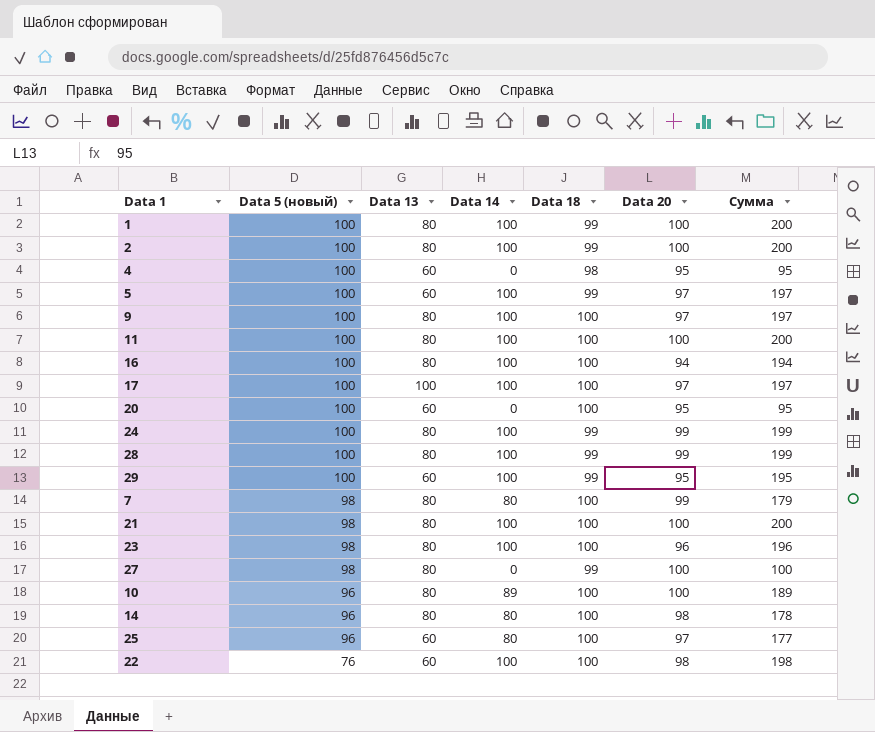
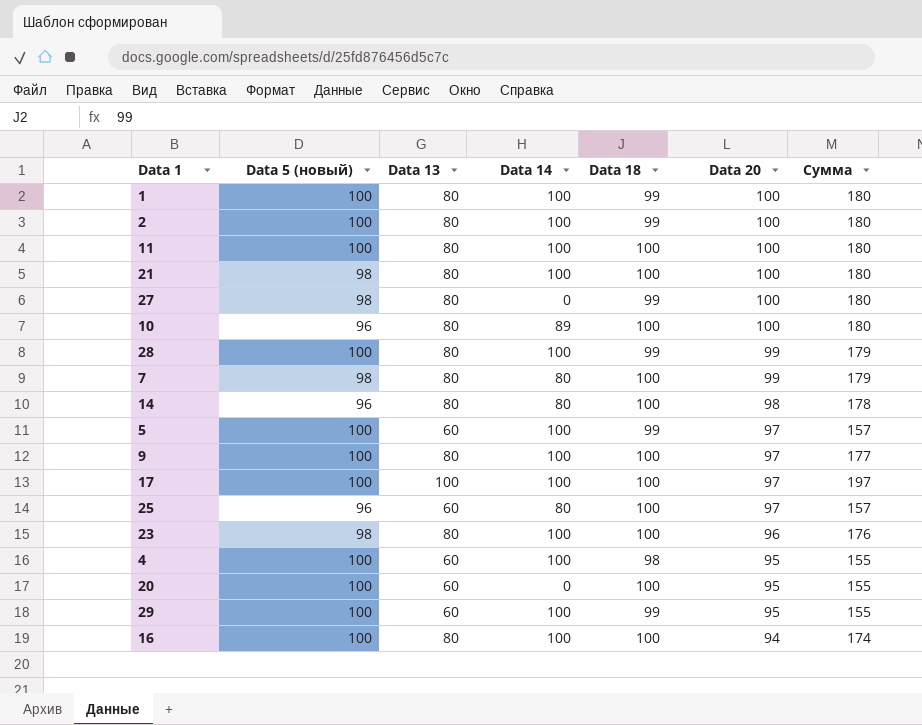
row order: Data 5 (новый) descending -> Data 20 descending
column Сумма | formula: [Data 14] + [Data 20] -> [Data 13] + [Data 20]
row 24: 100 | 80 | 100 | 99 | 99 | 199 -> none
row 22: 76 | 60 | 100 | 100 | 98 | 198 -> none
4 | Data 14: 0 -> 100

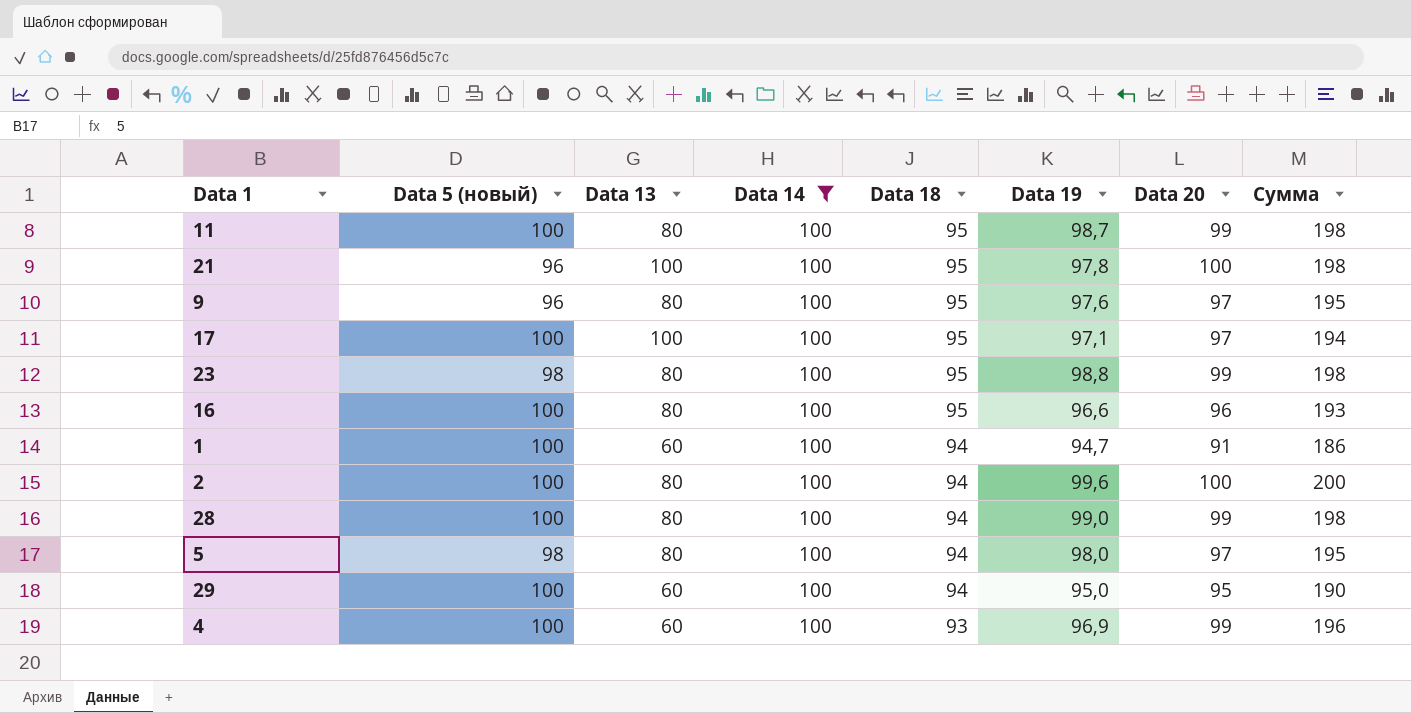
filter: none -> Data 14 = 100
row order: Data 20 descending -> Data 18 descending
column Data 19 | position: none -> 6
column Сумма | formula: [Data 13] + [Data 20] -> [Data 19] + [Data 20]
11 | Data 18: 100 -> 95
11 | Data 20: 100 -> 99
21 | Data 5 (новый): 98 -> 96
21 | Data 13: 80 -> 100
21 | Data 18: 100 -> 95
9 | Data 5 (новый): 100 -> 96
9 | Data 18: 100 -> 95
17 | Data 18: 100 -> 95
23 | Data 18: 100 -> 95
23 | Data 20: 96 -> 99
16 | Data 18: 100 -> 95
16 | Data 20: 94 -> 96
1 | Data 13: 80 -> 60
1 | Data 18: 99 -> 94
1 | Data 20: 100 -> 91
2 | Data 18: 99 -> 94
28 | Data 18: 99 -> 94
5 | Data 5 (новый): 100 -> 98
5 | Data 13: 60 -> 80
5 | Data 18: 99 -> 94
29 | Data 18: 99 -> 94
4 | Data 18: 98 -> 93
4 | Data 20: 95 -> 99

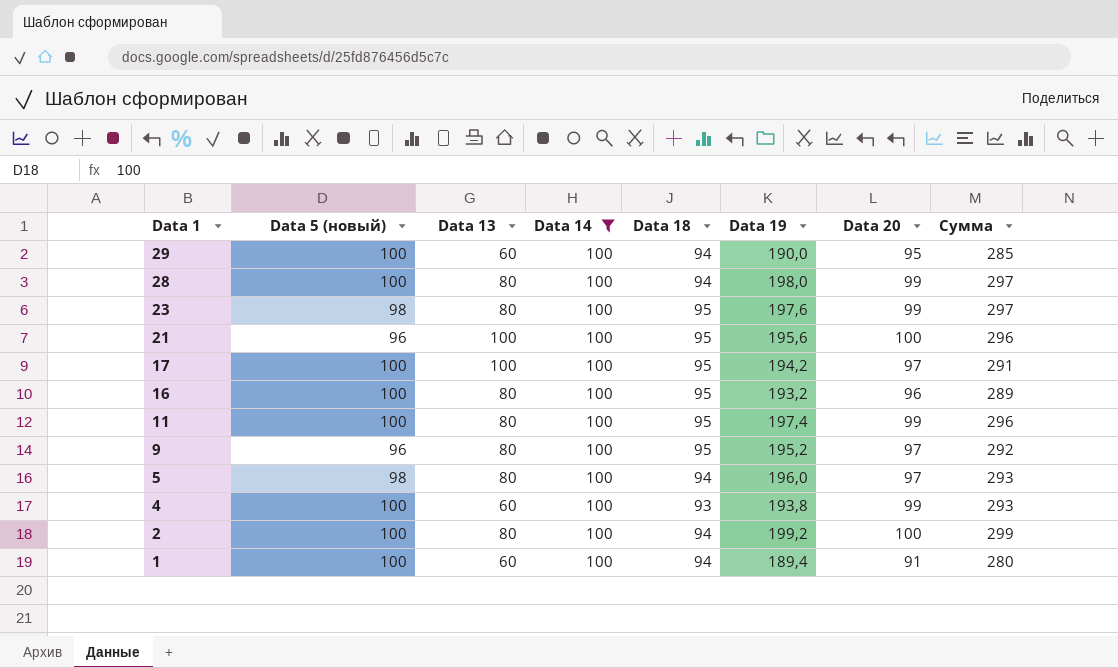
row order: Data 18 descending -> Data 1 descending
29 | Data 19: 95,0 -> 190,0
29 | Сумма: 190 -> 285
28 | Data 19: 99,0 -> 198,0
28 | Сумма: 198 -> 297
23 | Data 19: 98,8 -> 197,6
23 | Сумма: 198 -> 297
21 | Data 19: 97,8 -> 195,6
21 | Сумма: 198 -> 296
17 | Data 19: 97,1 -> 194,2
17 | Сумма: 194 -> 291
16 | Data 19: 96,6 -> 193,2
16 | Сумма: 193 -> 289
11 | Data 19: 98,7 -> 197,4
11 | Сумма: 198 -> 296
9 | Data 19: 97,6 -> 195,2
9 | Сумма: 195 -> 292
5 | Data 19: 98,0 -> 196,0
5 | Сумма: 195 -> 293
4 | Data 19: 96,9 -> 193,8
4 | Сумма: 196 -> 293
2 | Data 19: 99,6 -> 199,2
2 | Сумма: 200 -> 299
1 | Data 19: 94,7 -> 189,4
1 | Сумма: 186 -> 280

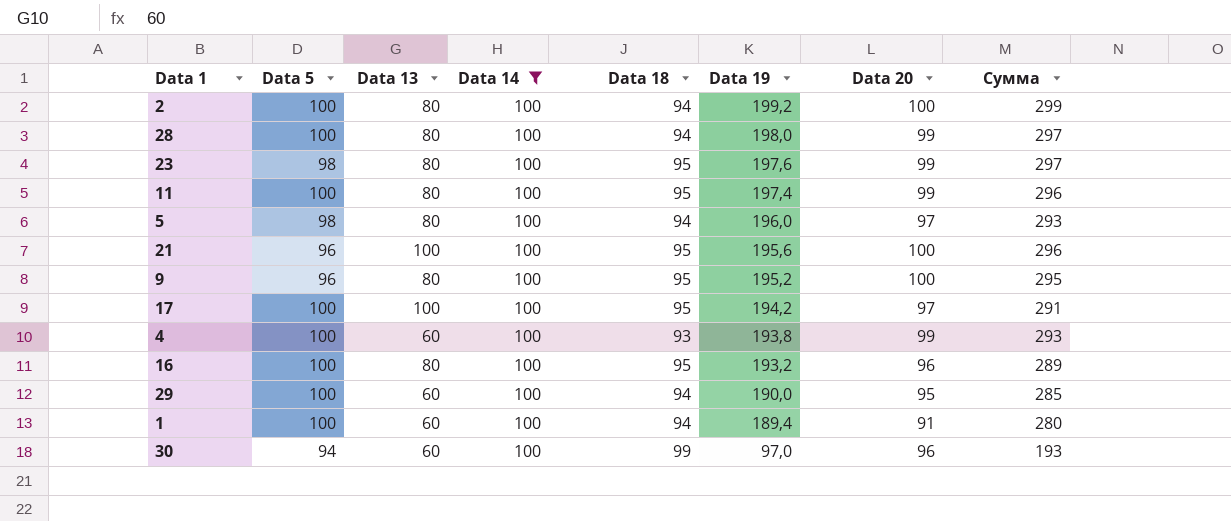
row order: Data 1 descending -> Data 19 descending
column name: Data 5 (новый) -> Data 5
9 | Data 20: 97 -> 100
9 | Сумма: 292 -> 295
row 30: none -> 94 | 60 | 100 | 99 | 97,0 | 96 | 193

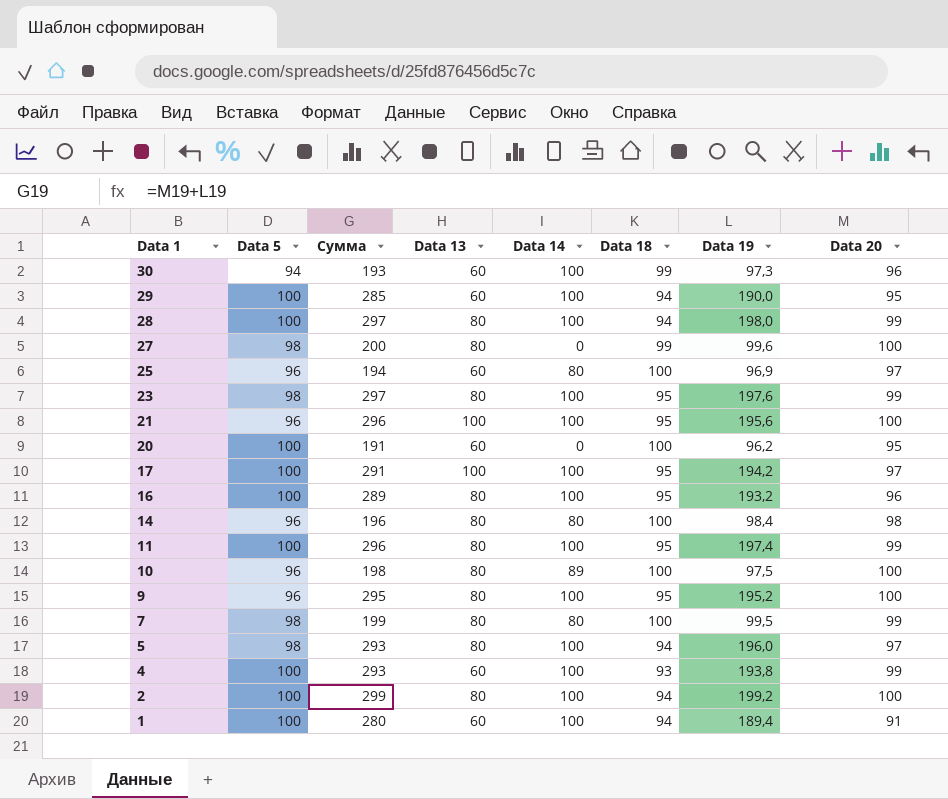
filter: Data 14 = 100 -> none
row order: Data 19 descending -> Data 1 descending
column Сумма | position: 8 -> 3
30 | Data 19: 97,0 -> 97,3

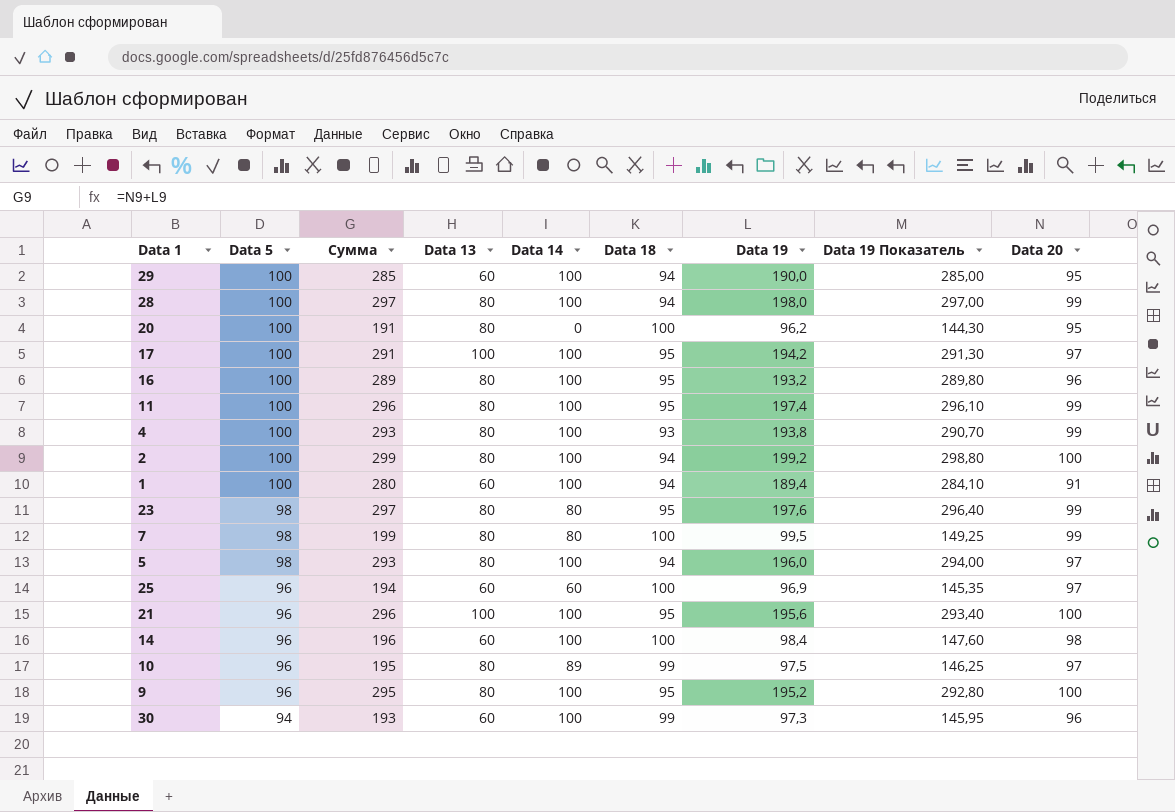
row order: Data 1 descending -> Data 5 descending
column Data 19 Показатель | formula: none -> [Data 19] * 1,5
row 27: 98 | 200 | 80 | 0 | 99 | 99,6 | 100 -> none
20 | Data 13: 60 -> 80
4 | Data 13: 60 -> 80
23 | Data 14: 100 -> 80
25 | Data 14: 80 -> 60
14 | Data 13: 80 -> 60
14 | Data 14: 80 -> 100
10 | Сумма: 198 -> 195
10 | Data 18: 100 -> 99
10 | Data 20: 100 -> 97

